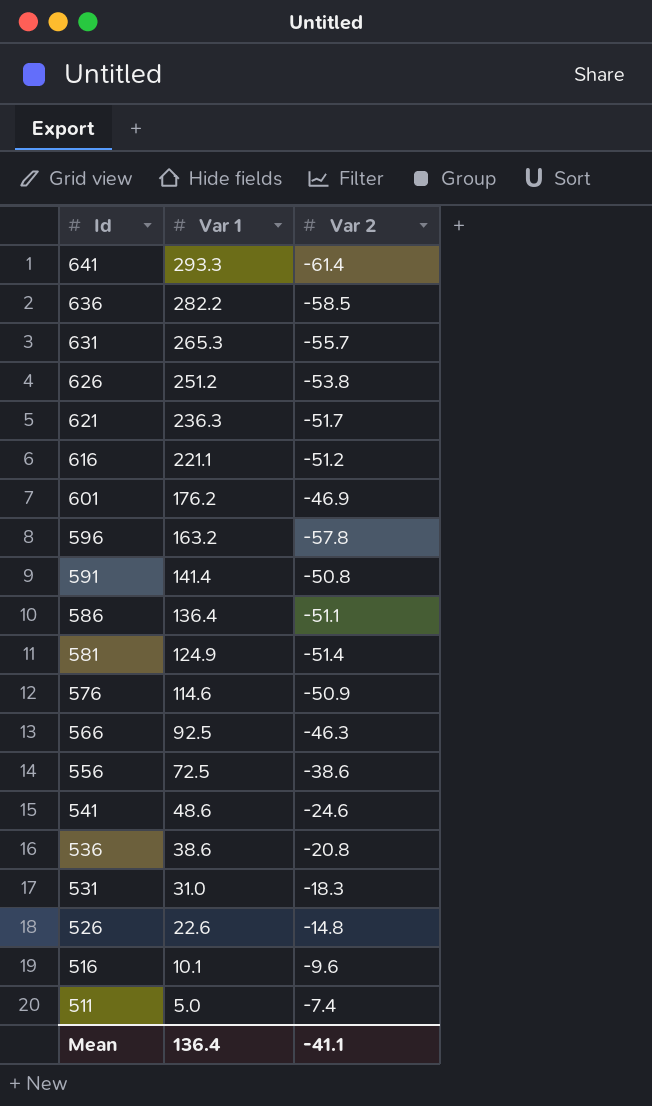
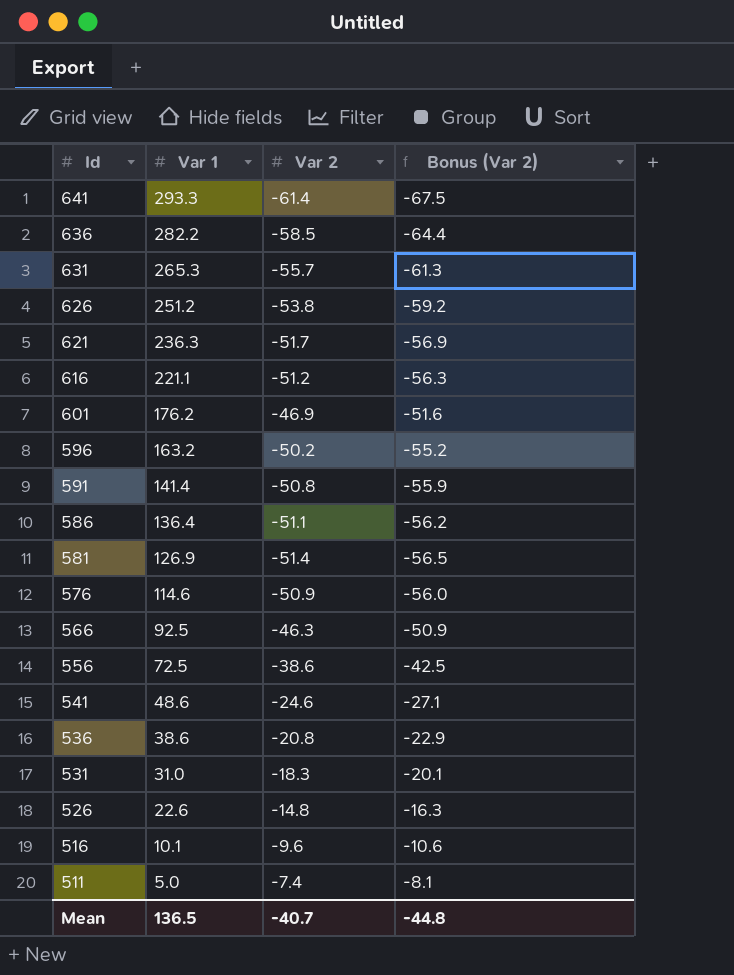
column Bonus (Var 2) | formula: none -> [Var 2] * 1.1
596 | Var 2: -57.8 -> -50.2
581 | Var 1: 124.9 -> 126.9
Mean | Var 1: 136.4 -> 136.5
Mean | Var 2: -41.1 -> -40.7

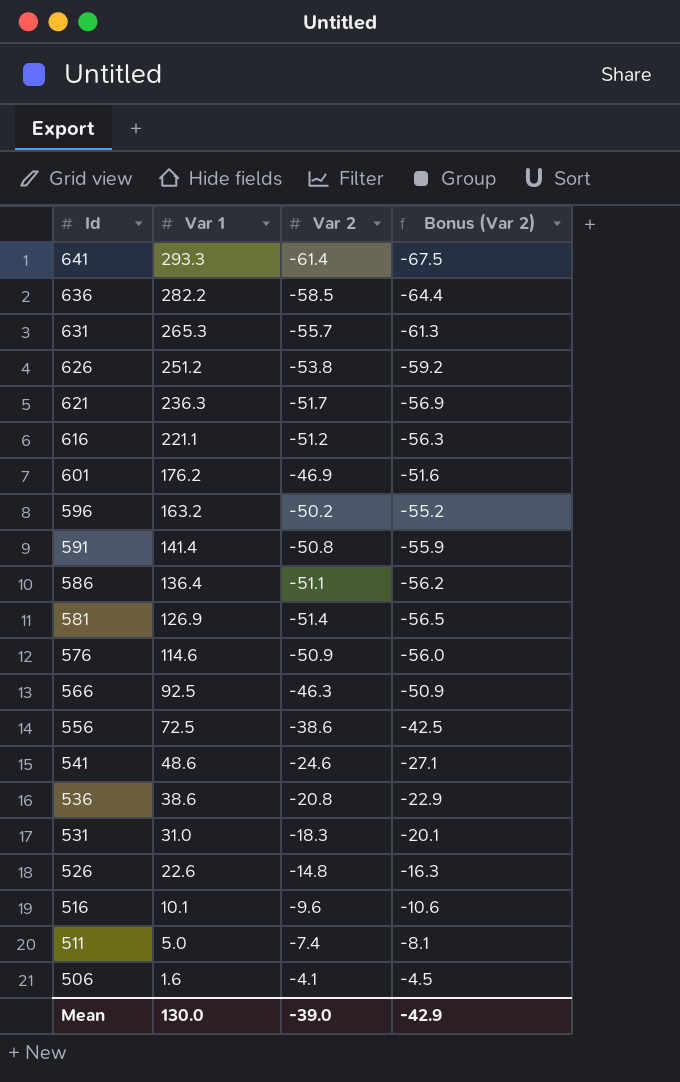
row 506: none -> 1.6 | -4.1 | -4.5
Mean | Var 1: 136.5 -> 130.0
Mean | Var 2: -40.7 -> -39.0
Mean | Bonus (Var 2): -44.8 -> -42.9

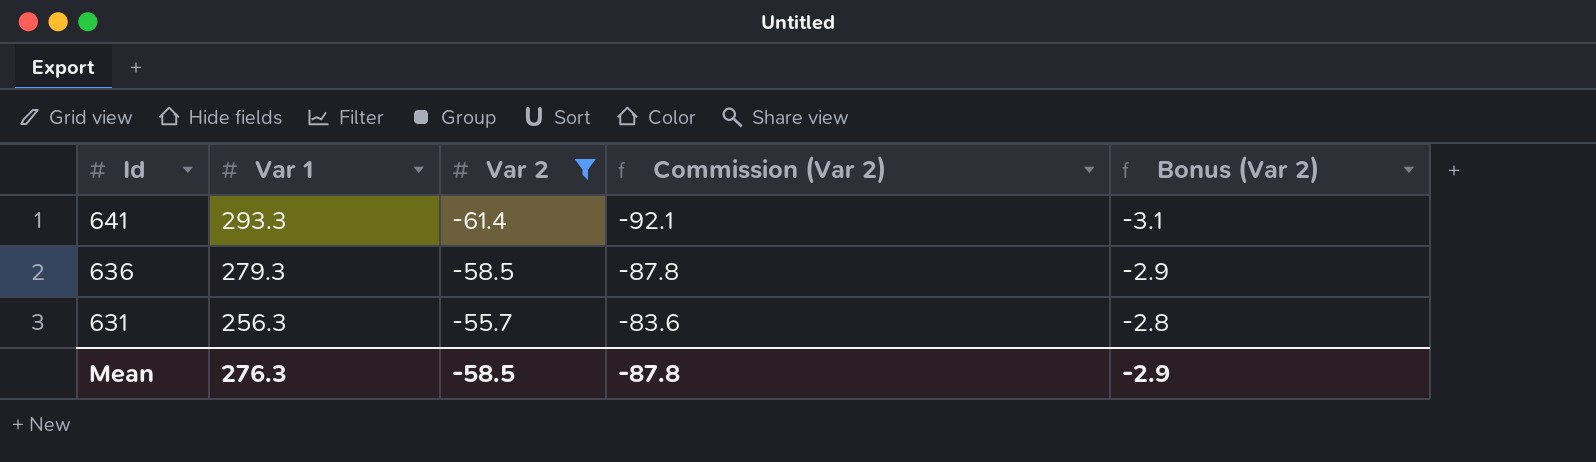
filter: none -> Var 2 <= -55.7
column Commission (Var 2) | formula: none -> [Var 2] * 1.5
column Bonus (Var 2) | formula: [Var 2] * 1.1 -> [Var 2] * 0.05
636 | Var 1: 282.2 -> 279.3
631 | Var 1: 265.3 -> 256.3
Mean | Var 1: 130.0 -> 276.3
Mean | Var 2: -39.0 -> -58.5
Mean | Bonus (Var 2): -42.9 -> -2.9

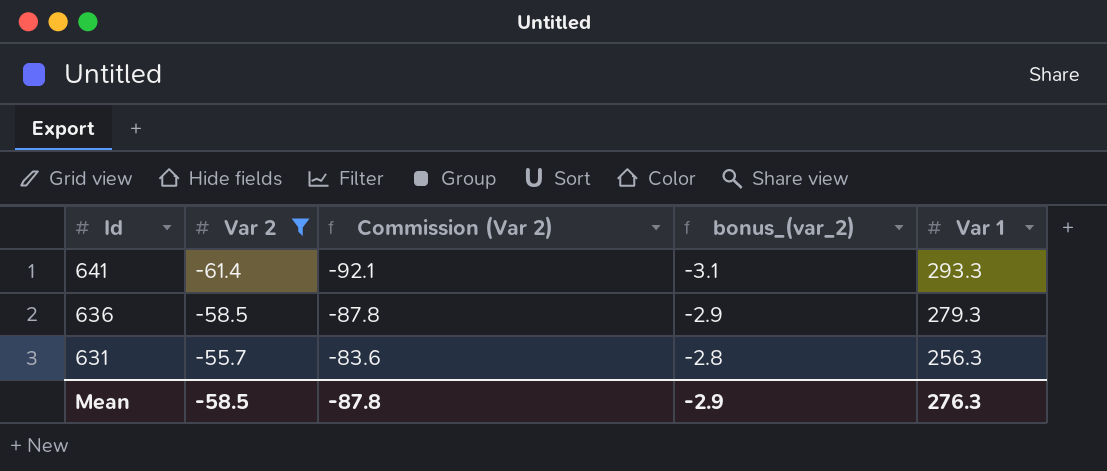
column name: Bonus (Var 2) -> bonus_(var_2)
column Var 1 | position: 2 -> 5

